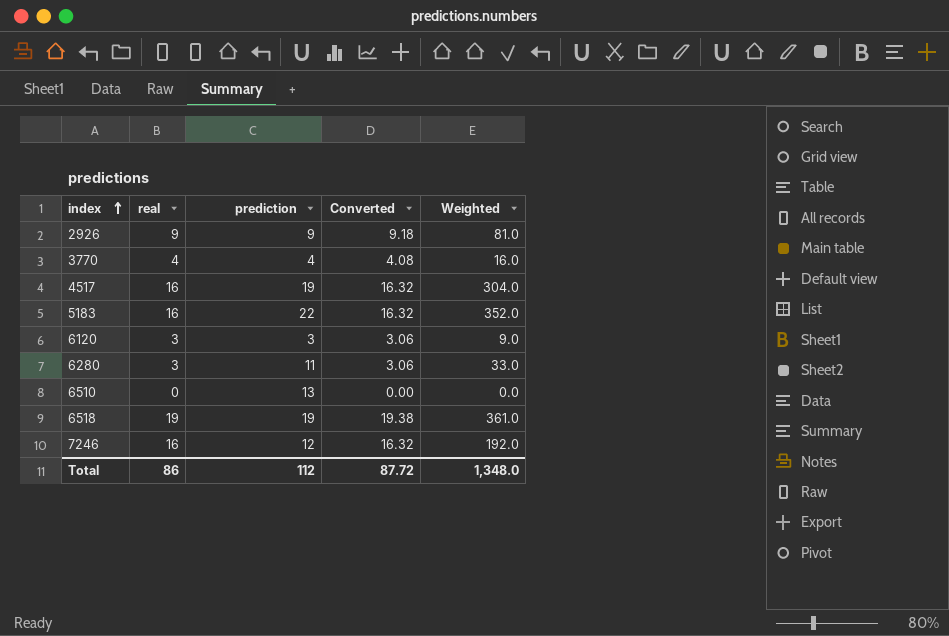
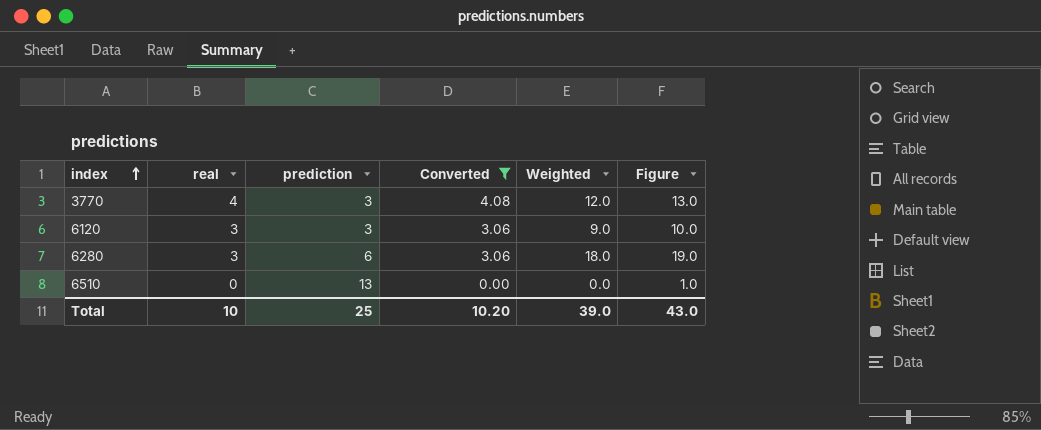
filter: none -> Converted <= 4.08
column Figure | formula: none -> [Weighted] + 1
3770 | prediction: 4 -> 3
3770 | Weighted: 16.0 -> 12.0
6280 | prediction: 11 -> 6
6280 | Weighted: 33.0 -> 18.0
Total | real: 86 -> 10
Total | prediction: 112 -> 25
Total | Converted: 87.72 -> 10.20
Total | Weighted: 1,348.0 -> 39.0

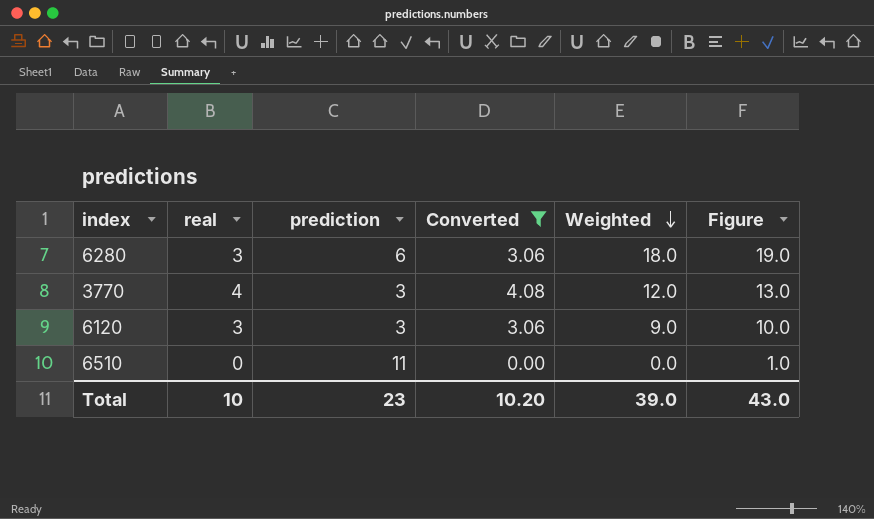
row order: index ascending -> Weighted descending
6510 | prediction: 13 -> 11
Total | prediction: 25 -> 23

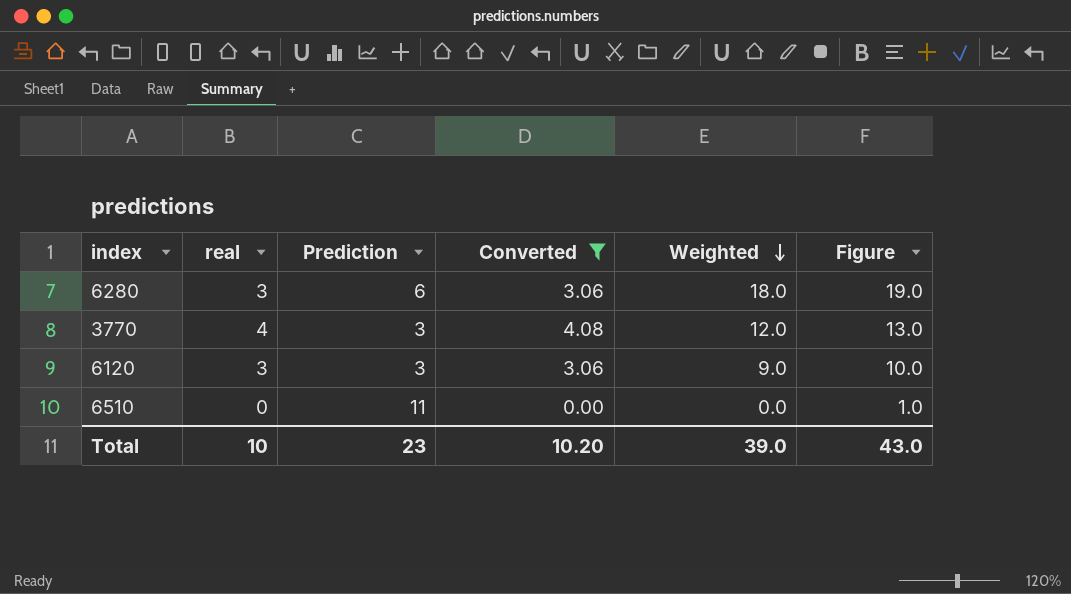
column name: prediction -> Prediction

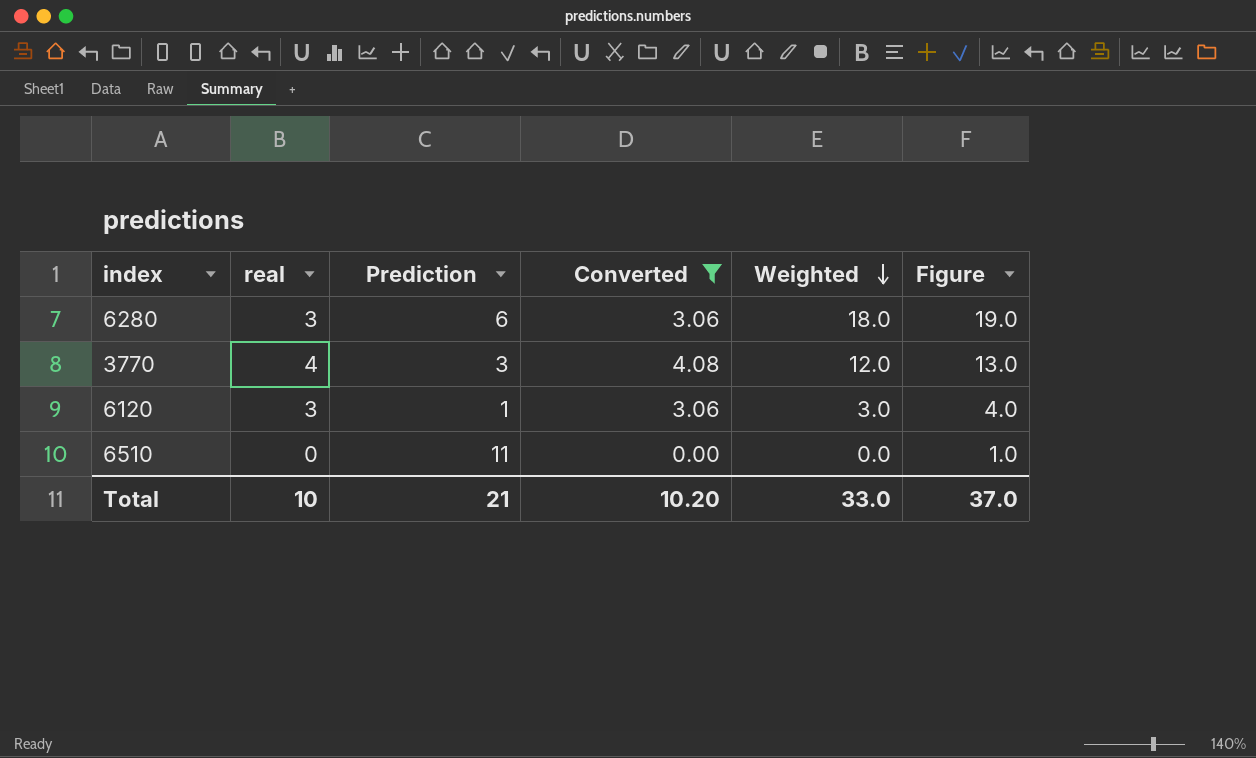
6120 | Prediction: 3 -> 1
6120 | Weighted: 9.0 -> 3.0
6120 | Figure: 10.0 -> 4.0
Total | Prediction: 23 -> 21
Total | Weighted: 39.0 -> 33.0
Total | Figure: 43.0 -> 37.0

